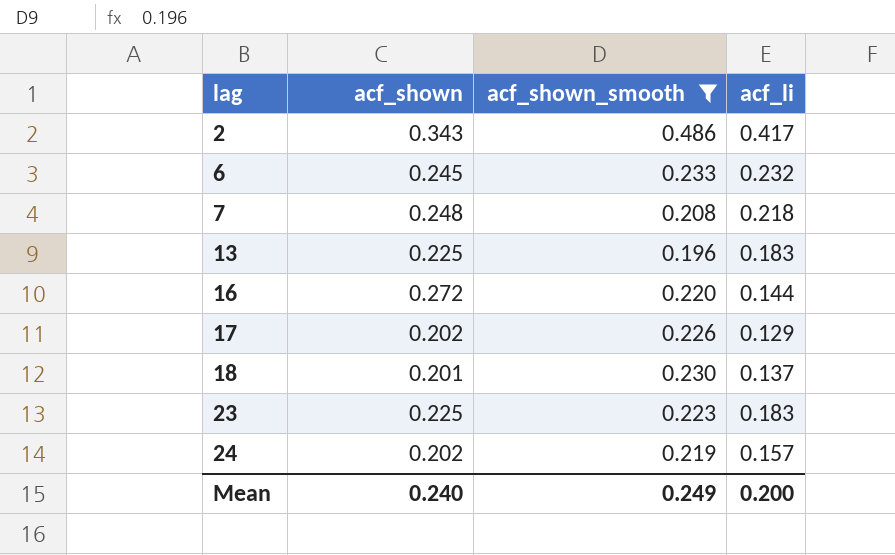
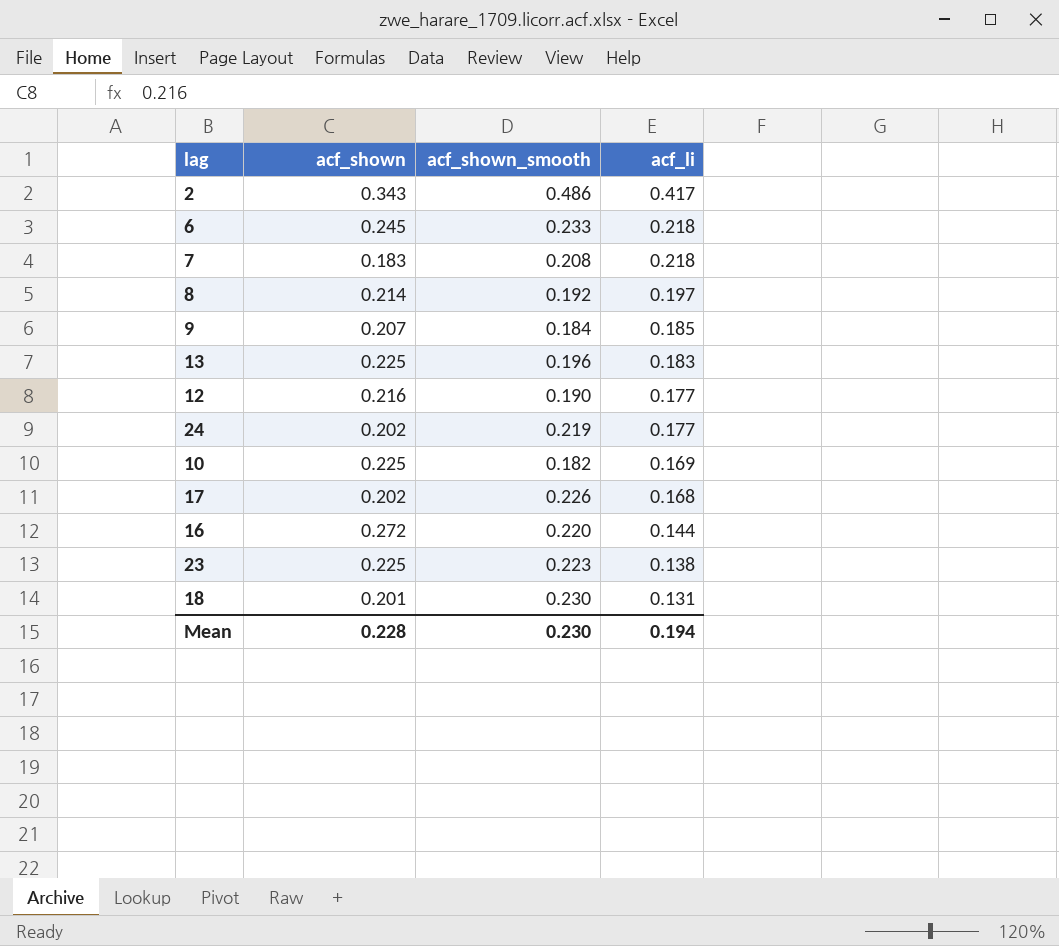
filter: acf_shown_smooth >= 0.196 -> none
row order: lag ascending -> acf_li descending
6 | acf_li: 0.232 -> 0.218
7 | acf_shown: 0.248 -> 0.183
24 | acf_li: 0.157 -> 0.177
17 | acf_li: 0.129 -> 0.168
23 | acf_li: 0.183 -> 0.138
18 | acf_li: 0.137 -> 0.131
Mean | acf_shown: 0.240 -> 0.228
Mean | acf_shown_smooth: 0.249 -> 0.230
Mean | acf_li: 0.200 -> 0.194

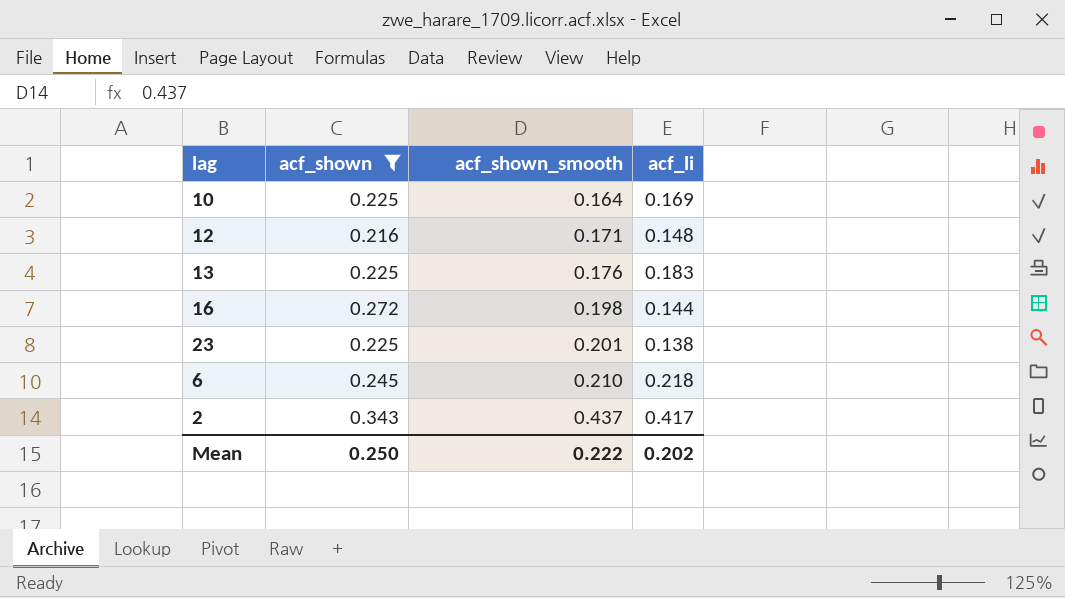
filter: none -> acf_shown >= 0.216
row order: acf_li descending -> acf_shown_smooth ascending
10 | acf_shown_smooth: 0.182 -> 0.164
12 | acf_shown_smooth: 0.190 -> 0.171
12 | acf_li: 0.177 -> 0.148
13 | acf_shown_smooth: 0.196 -> 0.176
16 | acf_shown_smooth: 0.220 -> 0.198
23 | acf_shown_smooth: 0.223 -> 0.201
6 | acf_shown_smooth: 0.233 -> 0.210
2 | acf_shown_smooth: 0.486 -> 0.437
Mean | acf_shown: 0.228 -> 0.250
Mean | acf_shown_smooth: 0.230 -> 0.222
Mean | acf_li: 0.194 -> 0.202

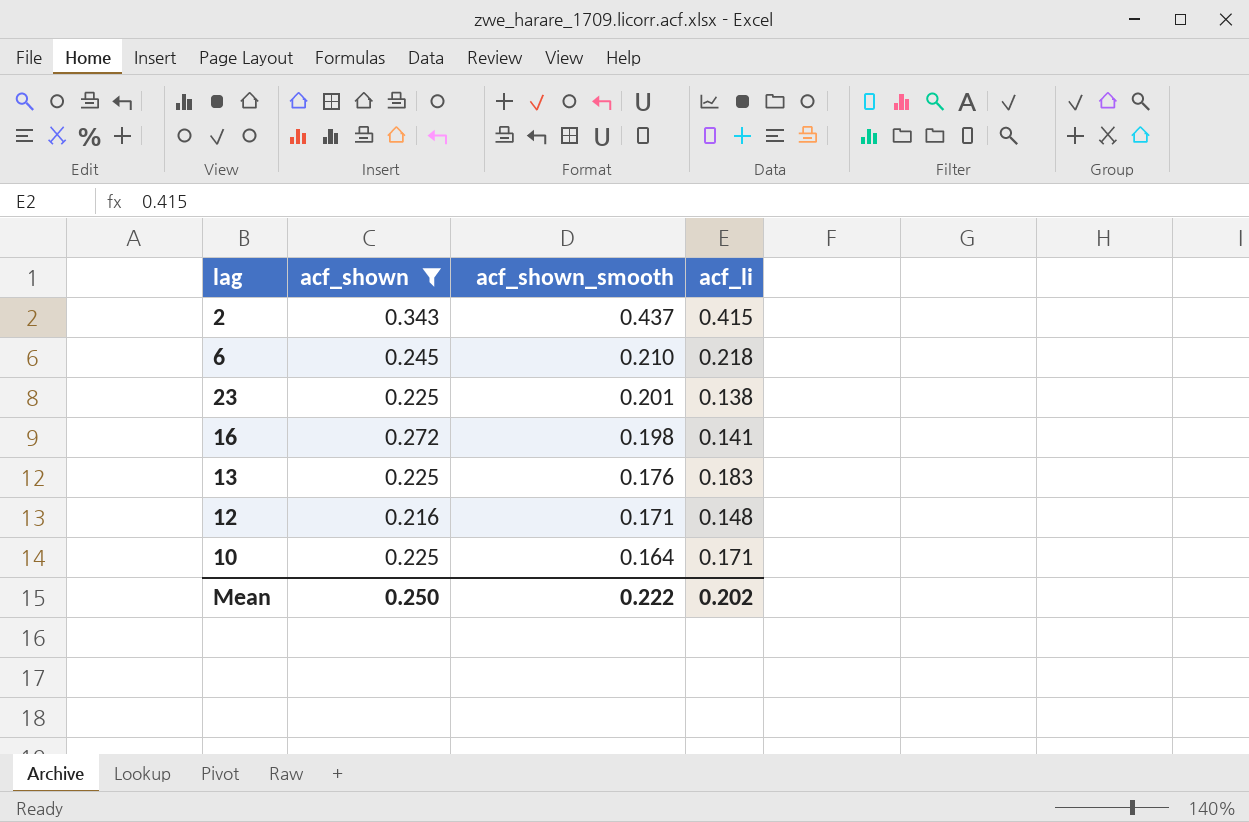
row order: acf_shown_smooth ascending -> acf_shown_smooth descending
2 | acf_li: 0.417 -> 0.415
16 | acf_li: 0.144 -> 0.141
10 | acf_li: 0.169 -> 0.171

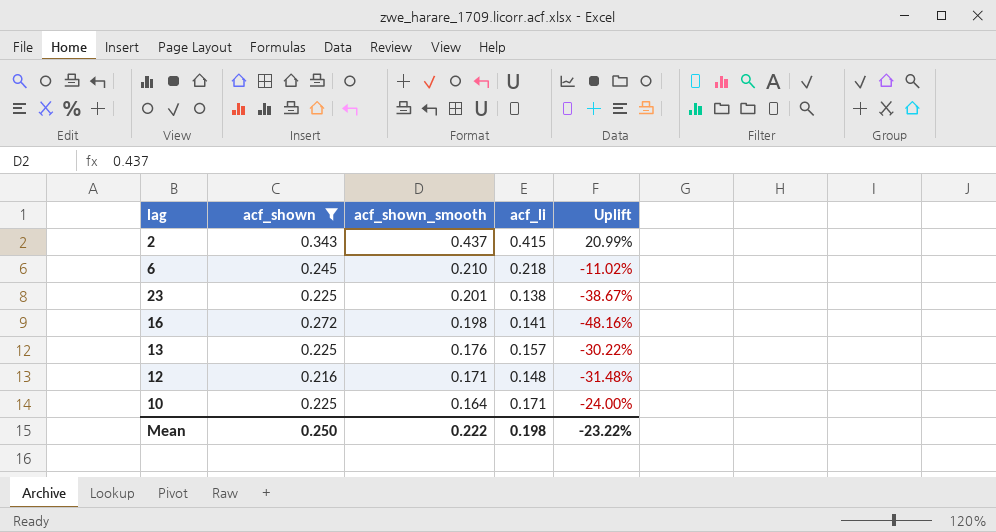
column Uplift | formula: none -> ([acf_li] - [acf_shown]) / [acf_shown]
13 | acf_li: 0.183 -> 0.157
Mean | acf_li: 0.202 -> 0.198

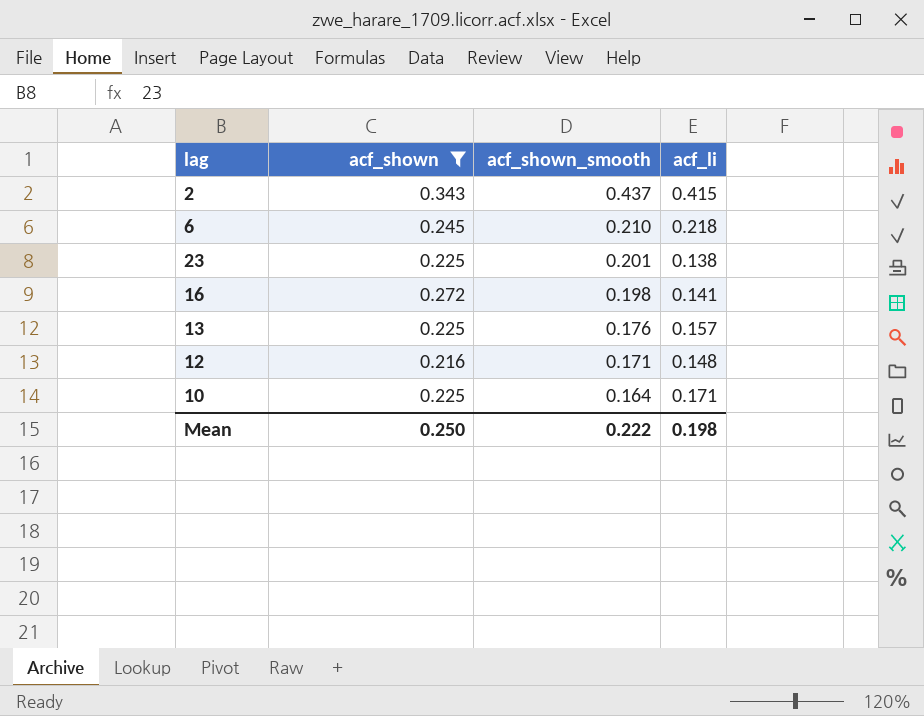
column Uplift | formula: ([acf_li] - [acf_shown]) / [acf_shown] -> none

